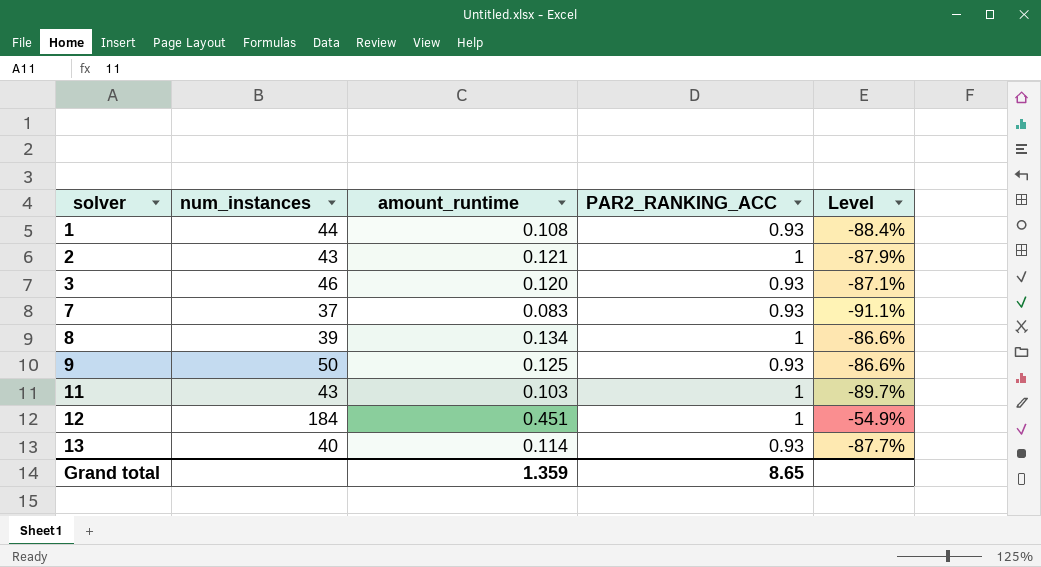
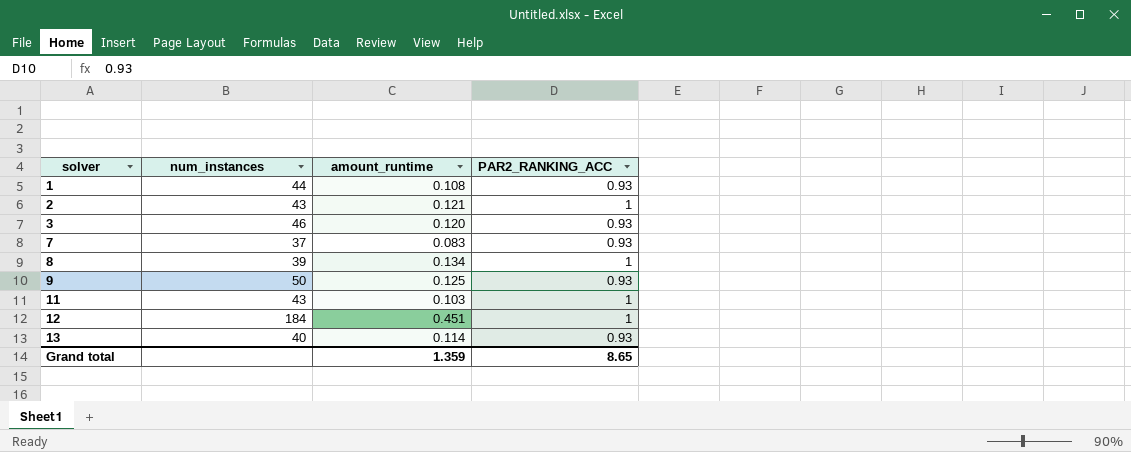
column Level | formula: ([amount_runtime] - [PAR2_RANKING_ACC]) / [PAR2_RANKING_ACC] -> none

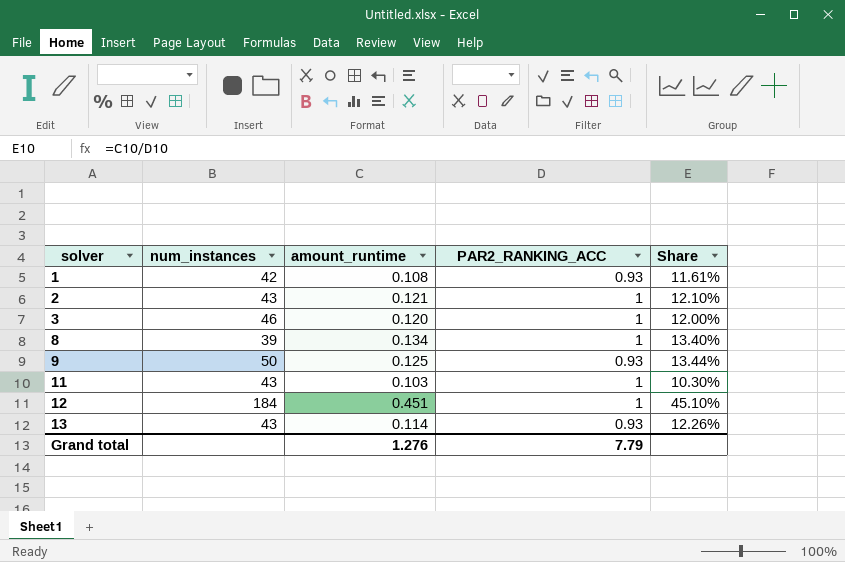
column Share | formula: none -> [amount_runtime] / [PAR2_RANKING_ACC]
row 7: 37 | 0.083 | 0.93 -> none
1 | num_instances: 44 -> 42
3 | PAR2_RANKING_ACC: 0.93 -> 1
13 | num_instances: 40 -> 43
Grand total | amount_runtime: 1.359 -> 1.276
Grand total | PAR2_RANKING_ACC: 8.65 -> 7.79

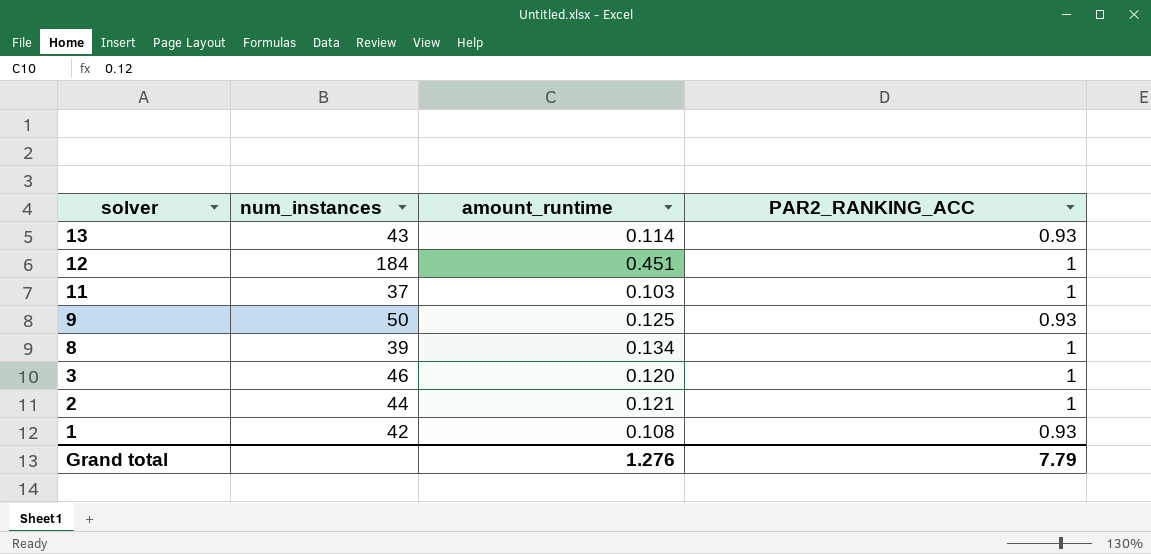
row order: solver ascending -> solver descending
column Share | formula: [amount_runtime] / [PAR2_RANKING_ACC] -> none
11 | num_instances: 43 -> 37
2 | num_instances: 43 -> 44

